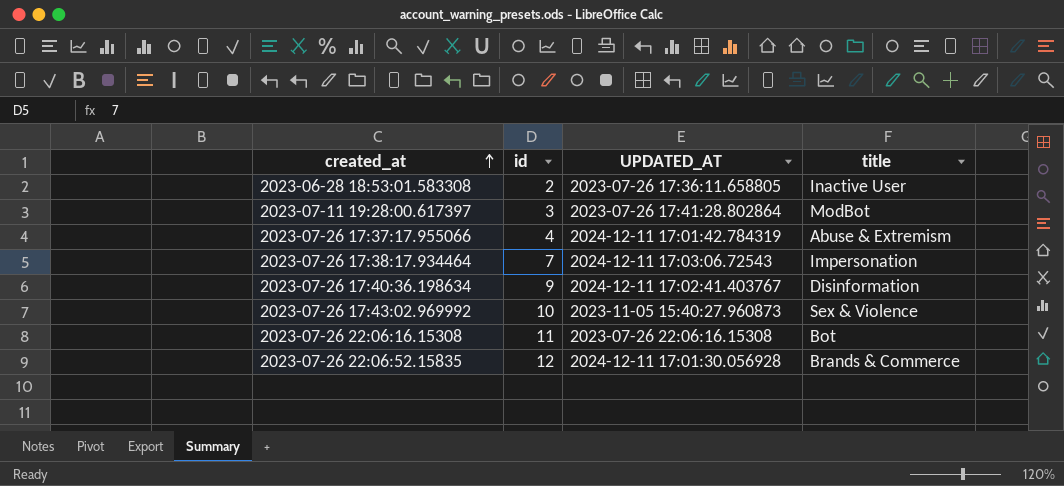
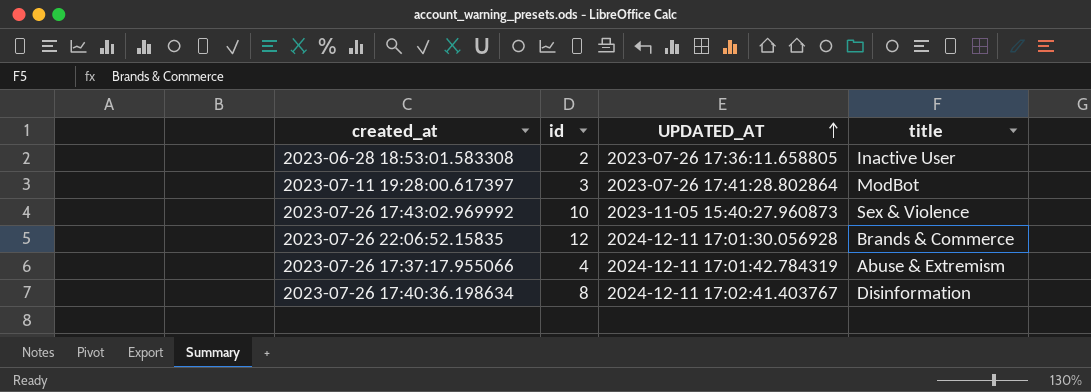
row order: created_at ascending -> UPDATED_AT ascending
row 2023-07-26 17:38:17.934464: 7 | 2024-12-11 17:03:06.72543 | Impersonation -> none
row 2023-07-26 22:06:16.15308: 11 | 2023-07-26 22:06:16.15308 | Bot -> none
2023-07-26 17:40:36.198634 | id: 9 -> 8

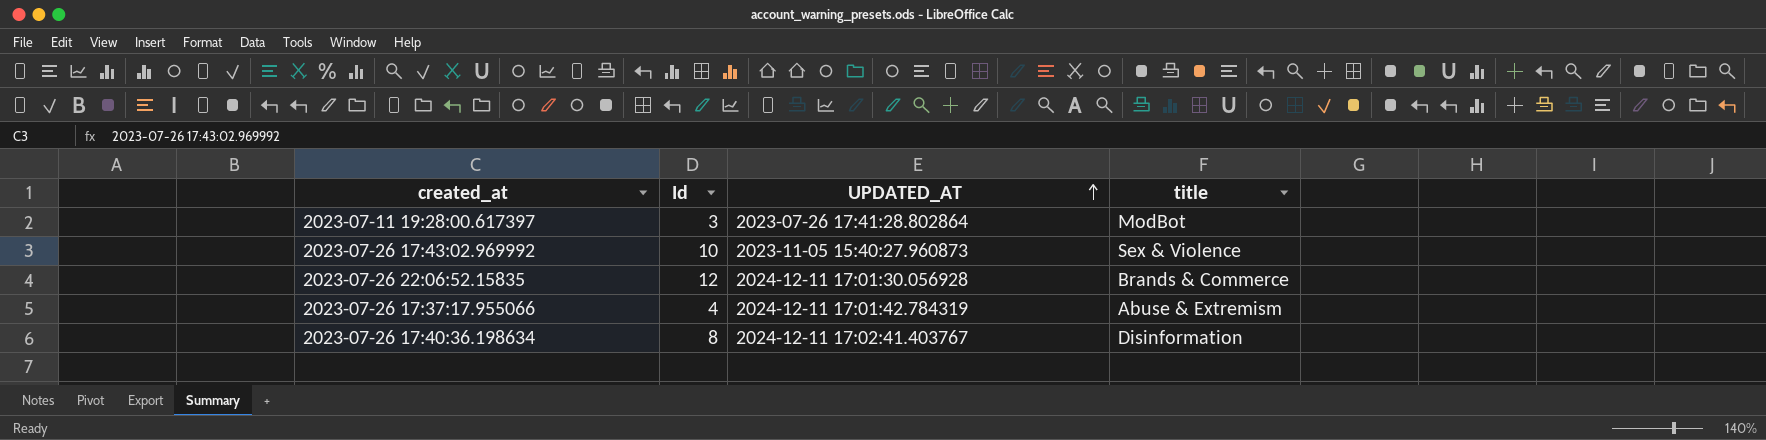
column name: id -> Id
row 2023-06-28 18:53:01.583308: 2 | 2023-07-26 17:36:11.658805 | Inactive User -> none

